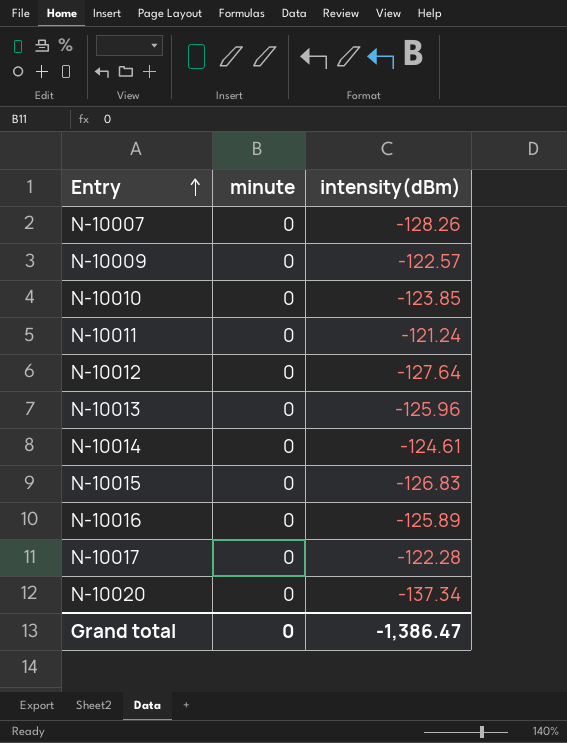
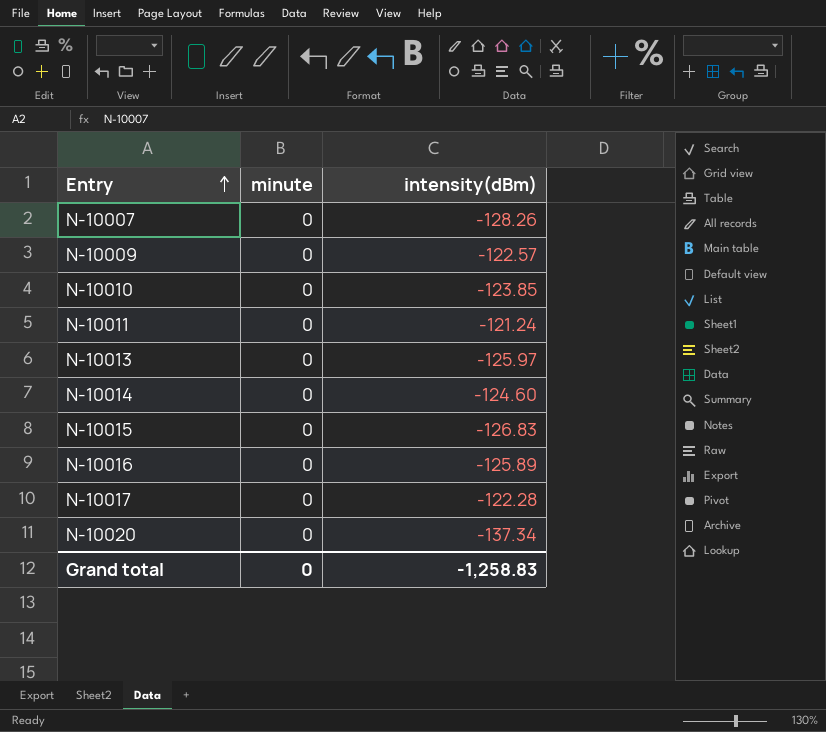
row N-10012: 0 | -127.64 -> none
N-10013 | intensity(dBm): -125.96 -> -125.97
N-10014 | intensity(dBm): -124.61 -> -124.60
Grand total | intensity(dBm): -1,386.47 -> -1,258.83

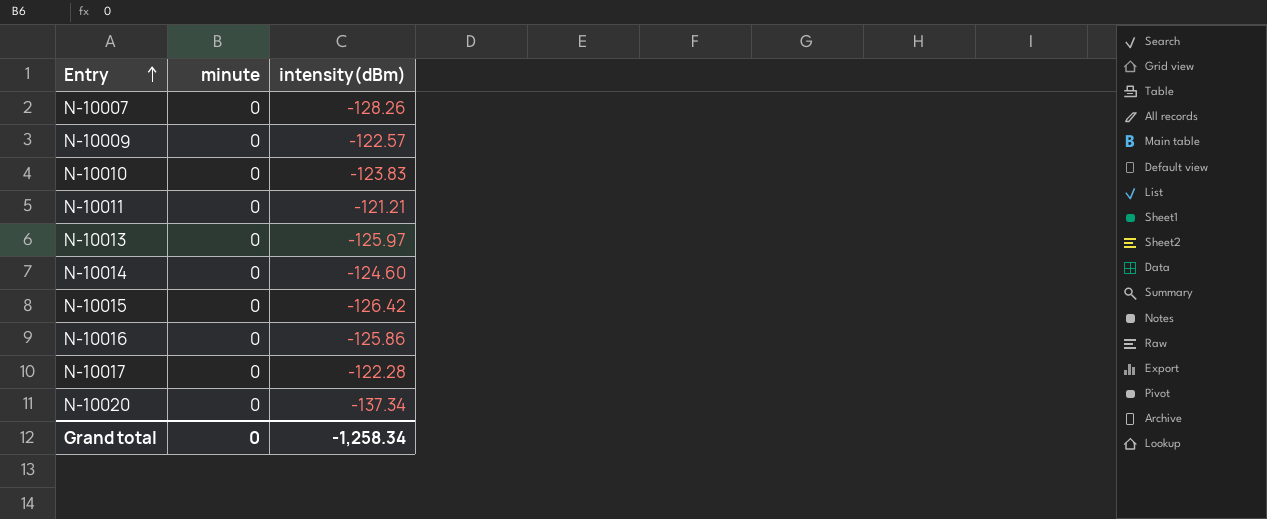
N-10010 | intensity(dBm): -123.85 -> -123.83
N-10011 | intensity(dBm): -121.24 -> -121.21
N-10015 | intensity(dBm): -126.83 -> -126.42
N-10016 | intensity(dBm): -125.89 -> -125.86
Grand total | intensity(dBm): -1,258.83 -> -1,258.34

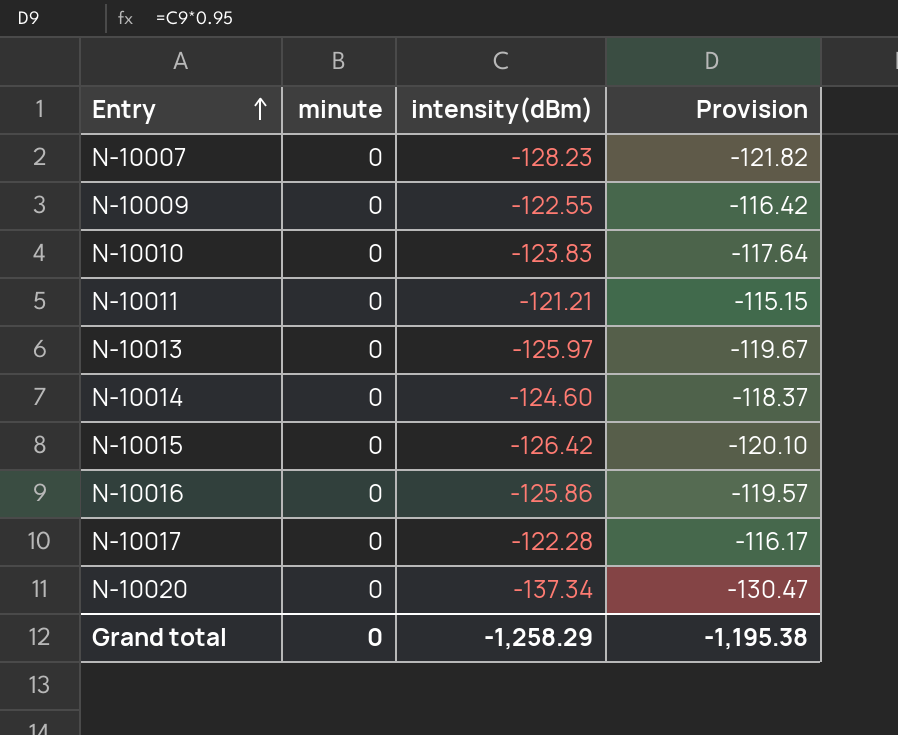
column Provision | formula: none -> [intensity(dBm)] * 0.95
N-10007 | intensity(dBm): -128.26 -> -128.23
N-10009 | intensity(dBm): -122.57 -> -122.55
Grand total | intensity(dBm): -1,258.34 -> -1,258.29

